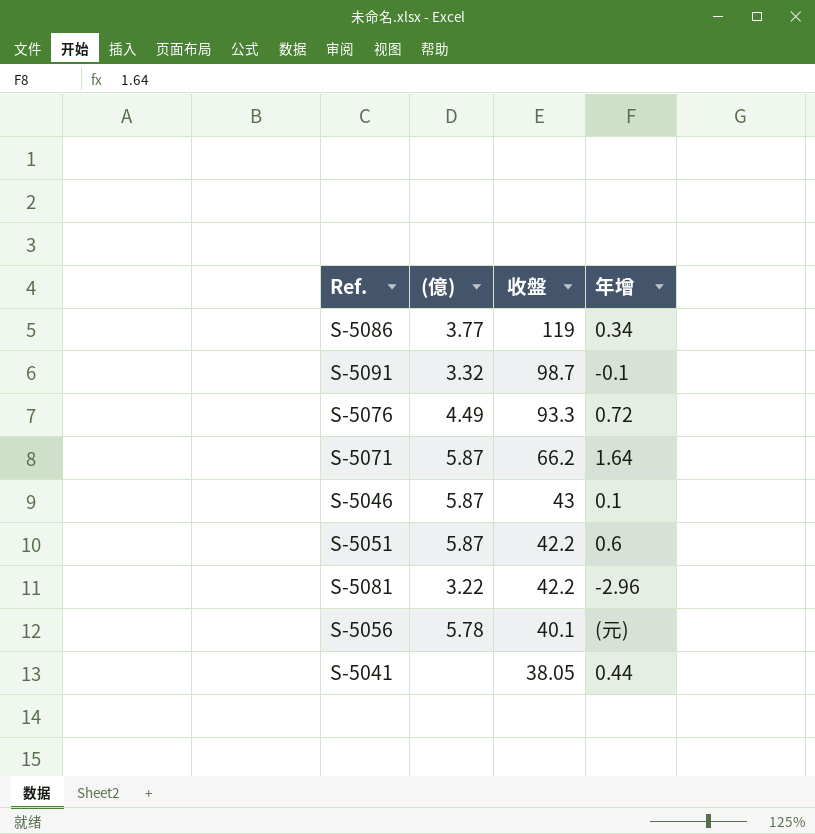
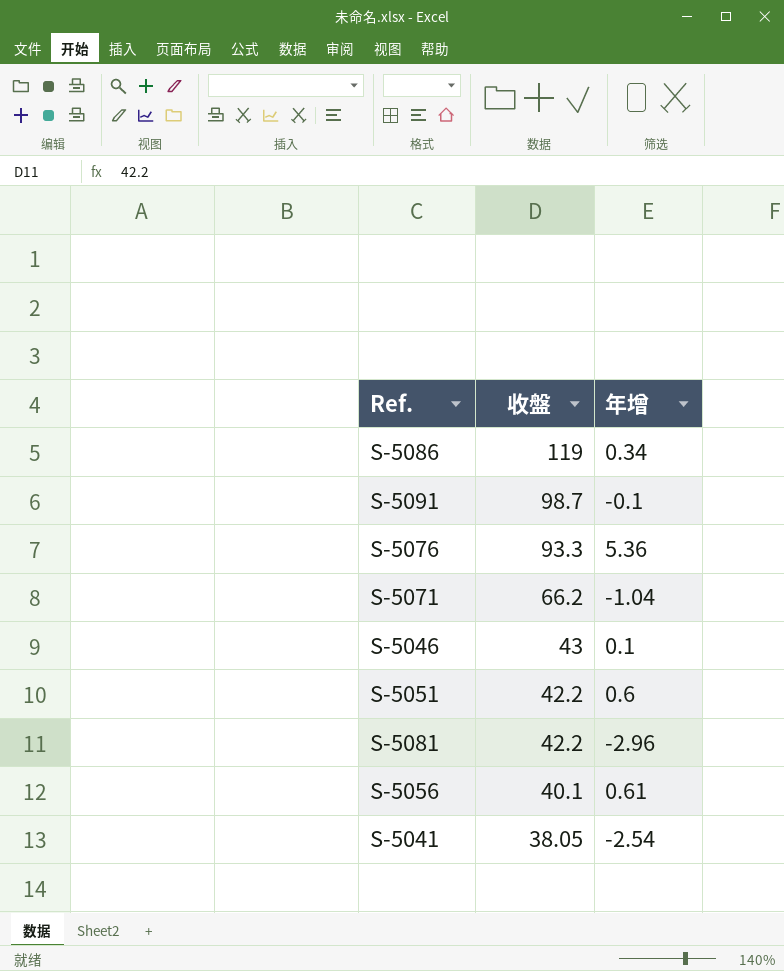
column (億) | position: 2 -> none
S-5076 | 年增: 0.72 -> 5.36
S-5071 | 年增: 1.64 -> -1.04
S-5056 | 年增: (元) -> 0.61
S-5041 | 年增: 0.44 -> -2.54

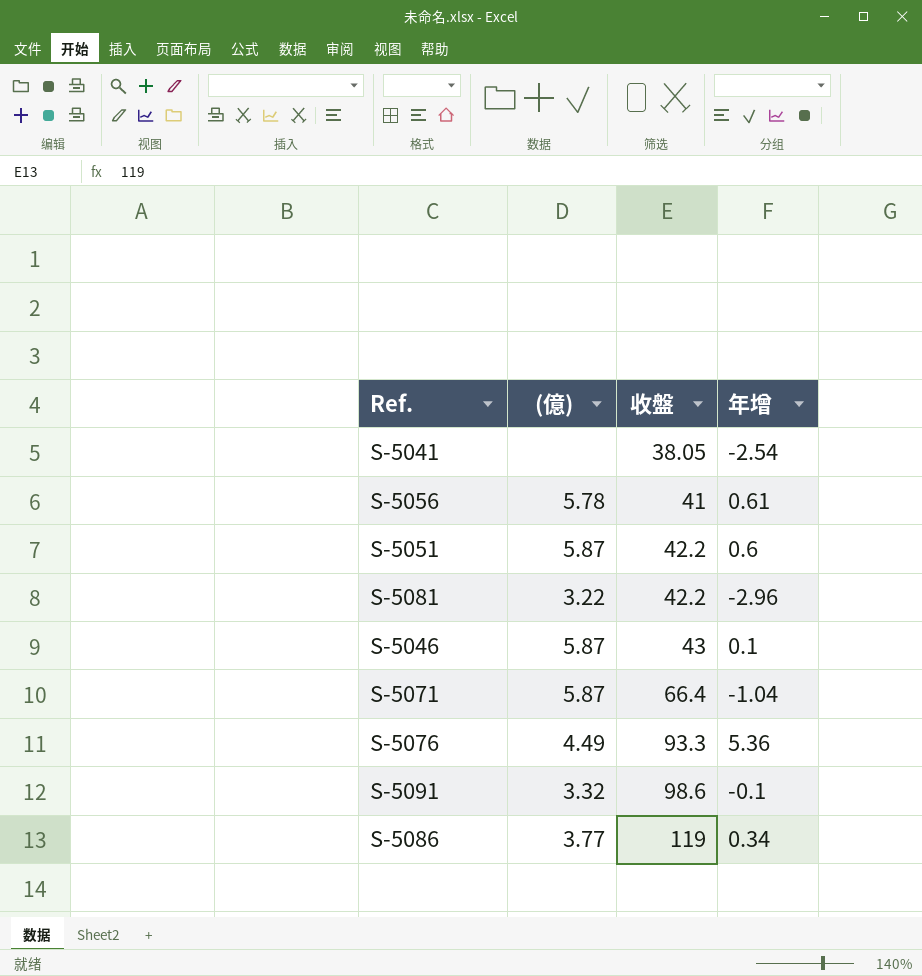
row order: 收盤 descending -> 收盤 ascending
column (億) | position: none -> 2
S-5056 | 收盤: 40.1 -> 41
S-5071 | 收盤: 66.2 -> 66.4
S-5091 | 收盤: 98.7 -> 98.6

